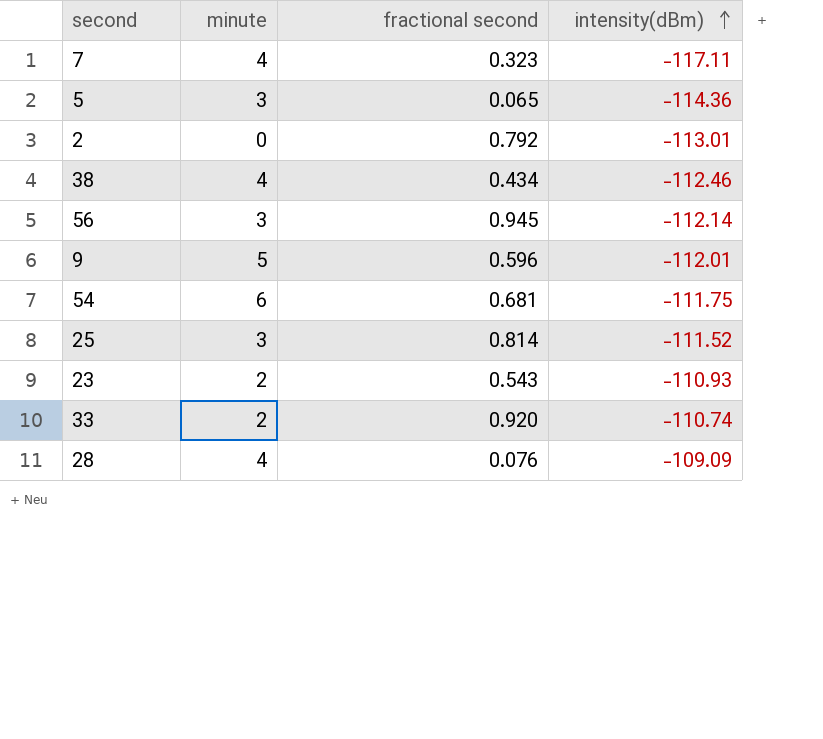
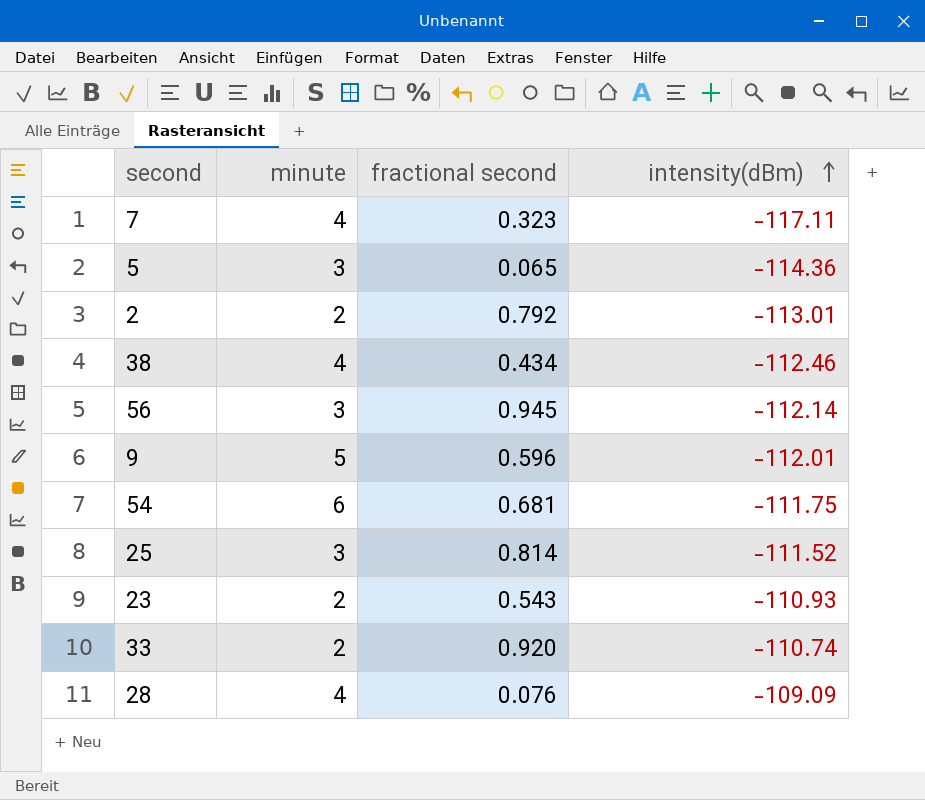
2 | minute: 0 -> 2

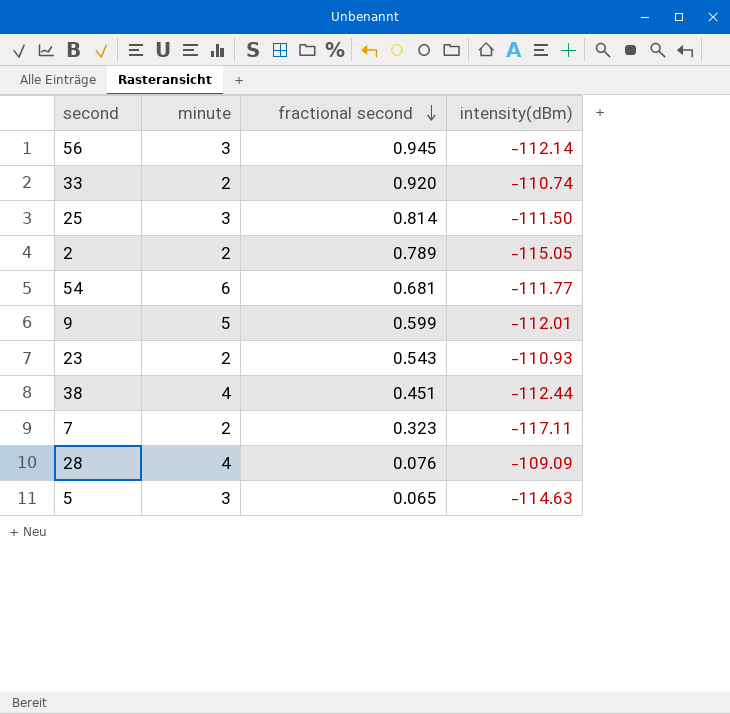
row order: intensity(dBm) ascending -> fractional second descending
25 | intensity(dBm): -111.52 -> -111.50
2 | fractional second: 0.792 -> 0.789
2 | intensity(dBm): -113.01 -> -115.05
54 | intensity(dBm): -111.75 -> -111.77
9 | fractional second: 0.596 -> 0.599
38 | fractional second: 0.434 -> 0.451
38 | intensity(dBm): -112.46 -> -112.44
7 | minute: 4 -> 2
5 | intensity(dBm): -114.36 -> -114.63

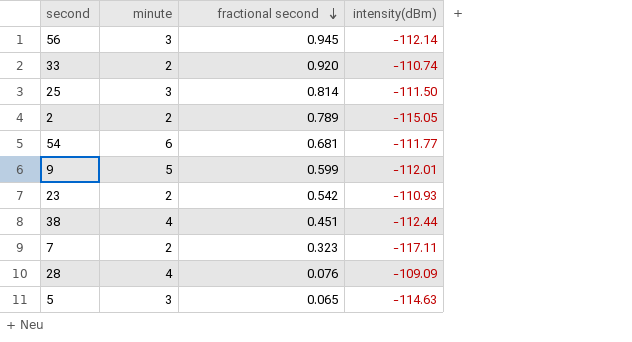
23 | fractional second: 0.543 -> 0.542

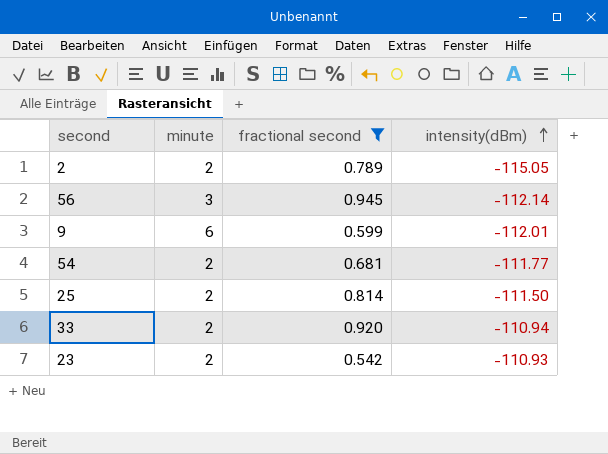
filter: none -> fractional second >= 0.542
row order: fractional second descending -> intensity(dBm) ascending
9 | minute: 5 -> 6
54 | minute: 6 -> 2
25 | minute: 3 -> 2
33 | intensity(dBm): -110.74 -> -110.94

